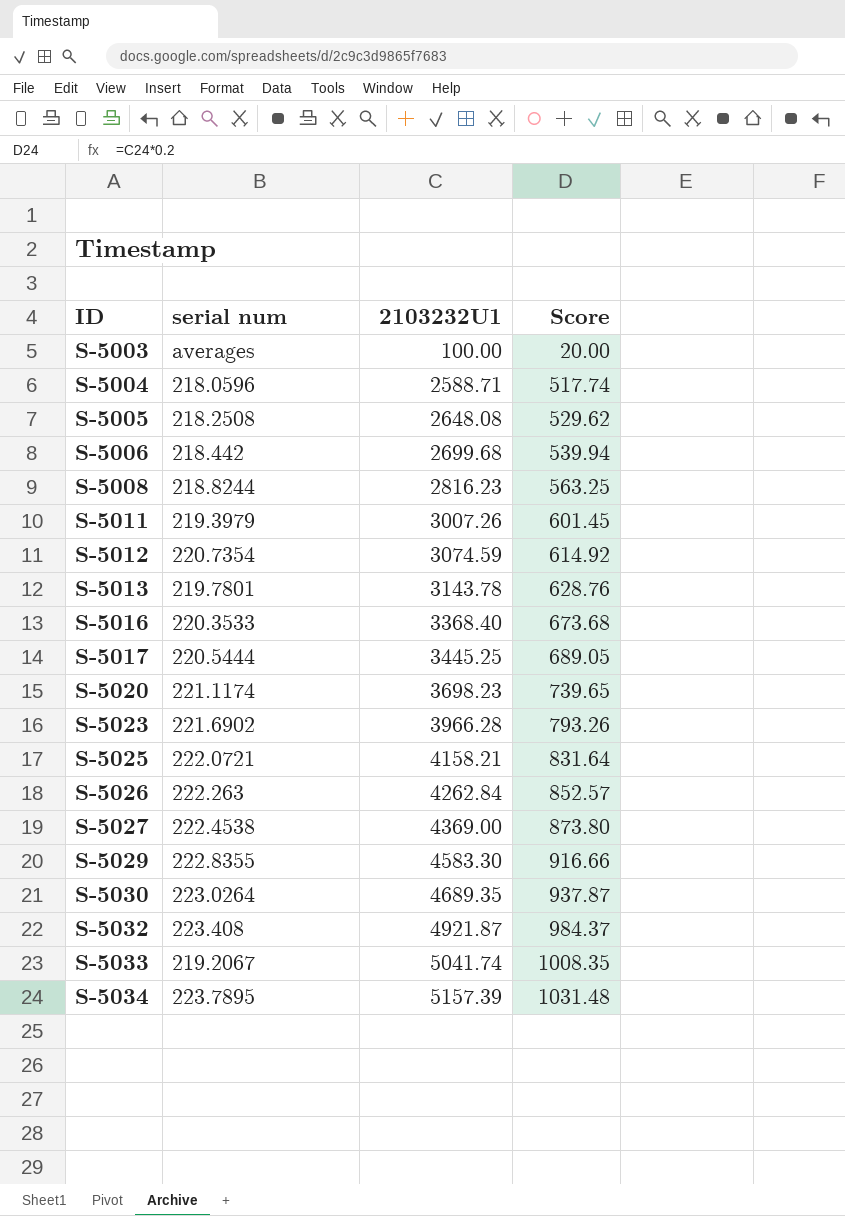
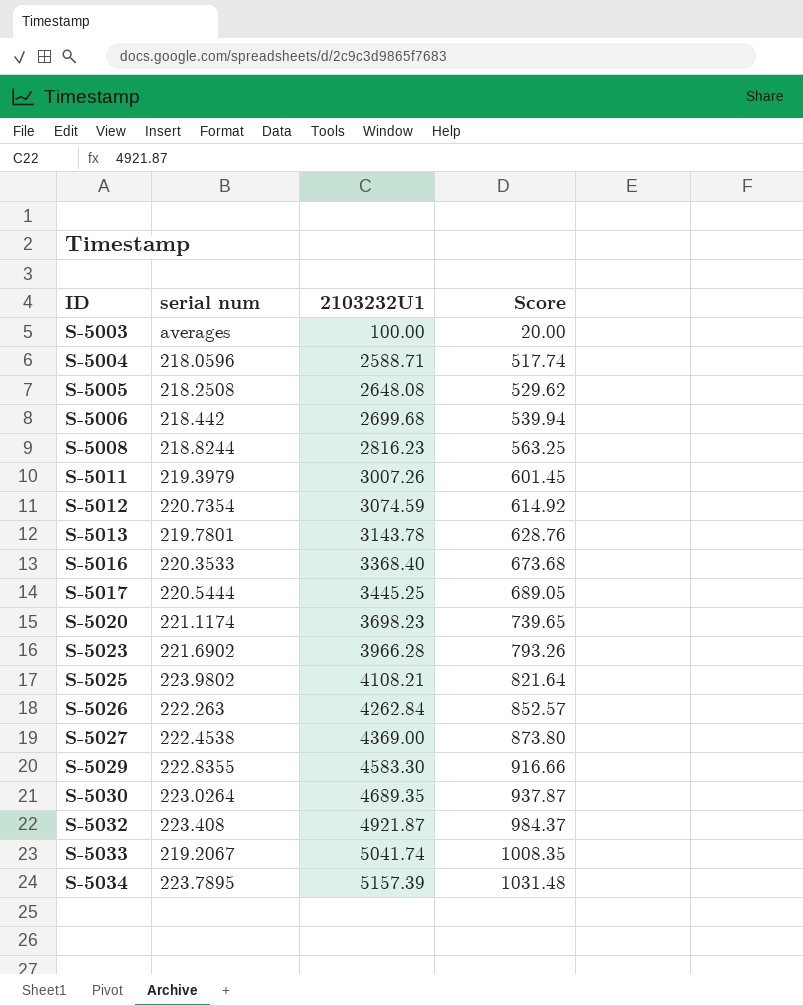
S-5025 | serial num: 222.0721 -> 223.9802
S-5025 | 2103232U1: 4158.21 -> 4108.21
S-5025 | Score: 831.64 -> 821.64

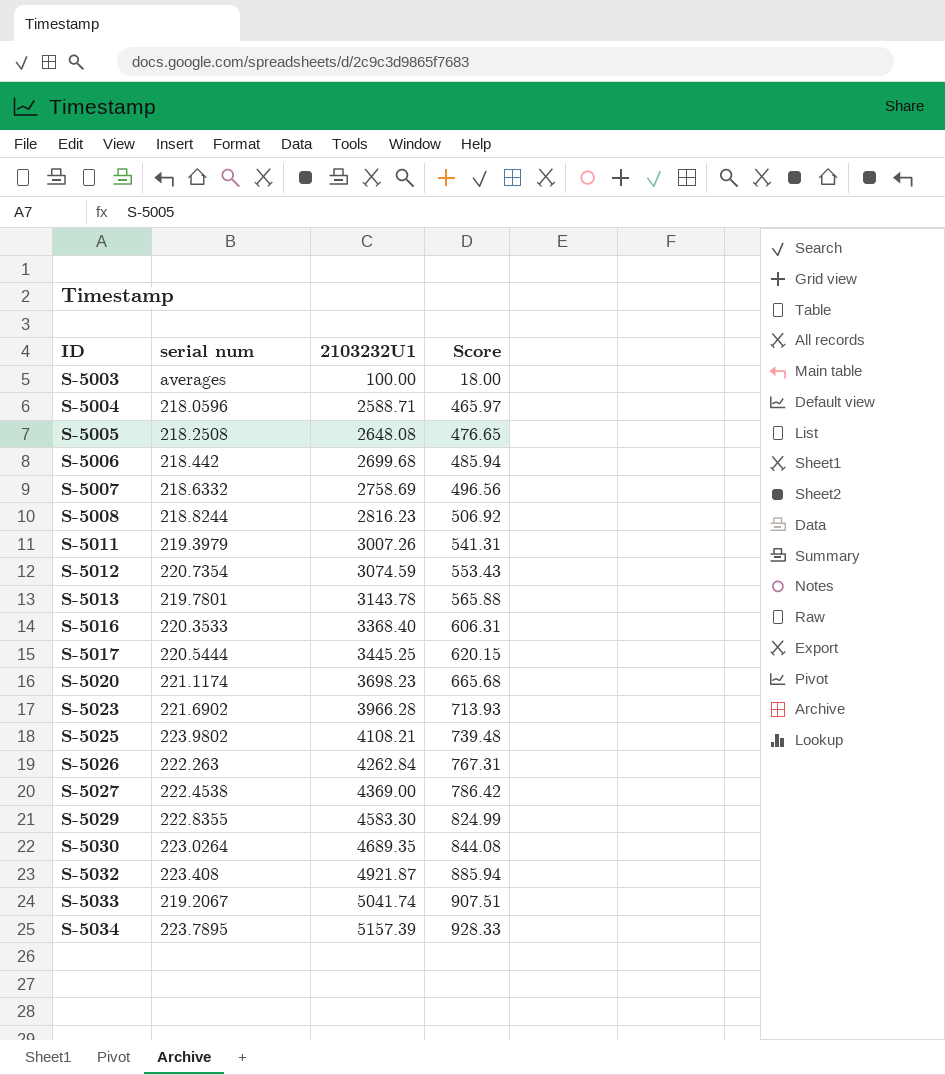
column Score | formula: [2103232U1] * 0.2 -> [2103232U1] * 0.18
row S-5007: none -> 218.6332 | 2758.69 | 496.56

